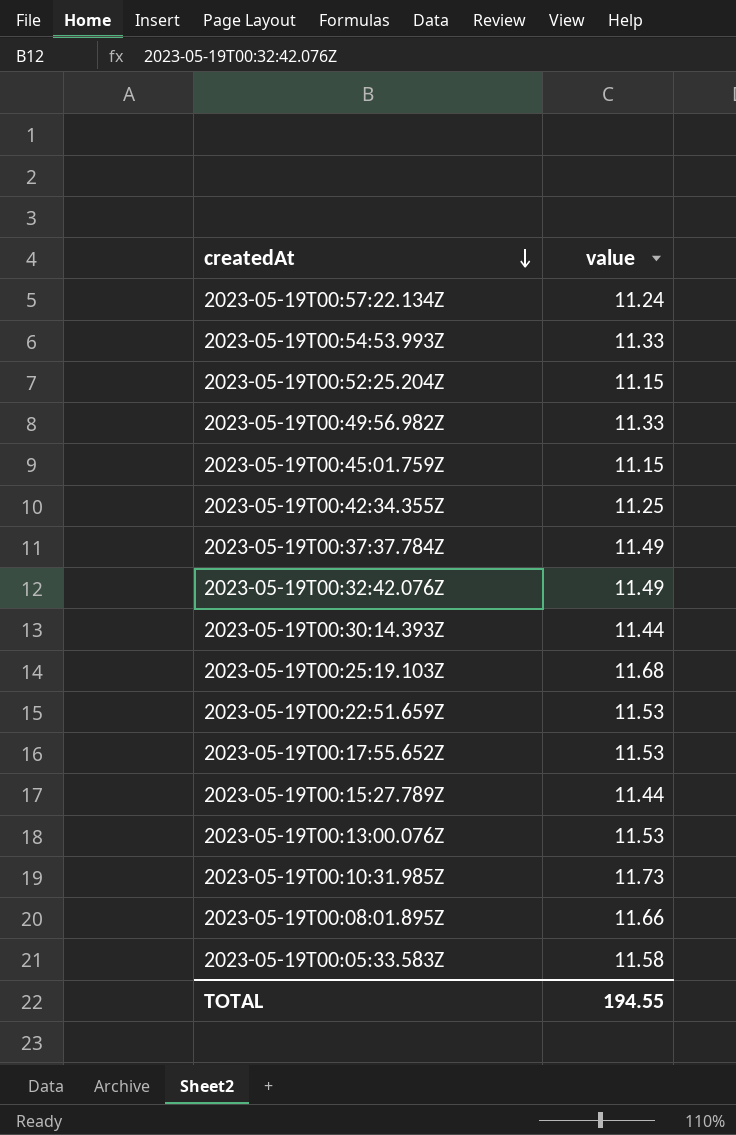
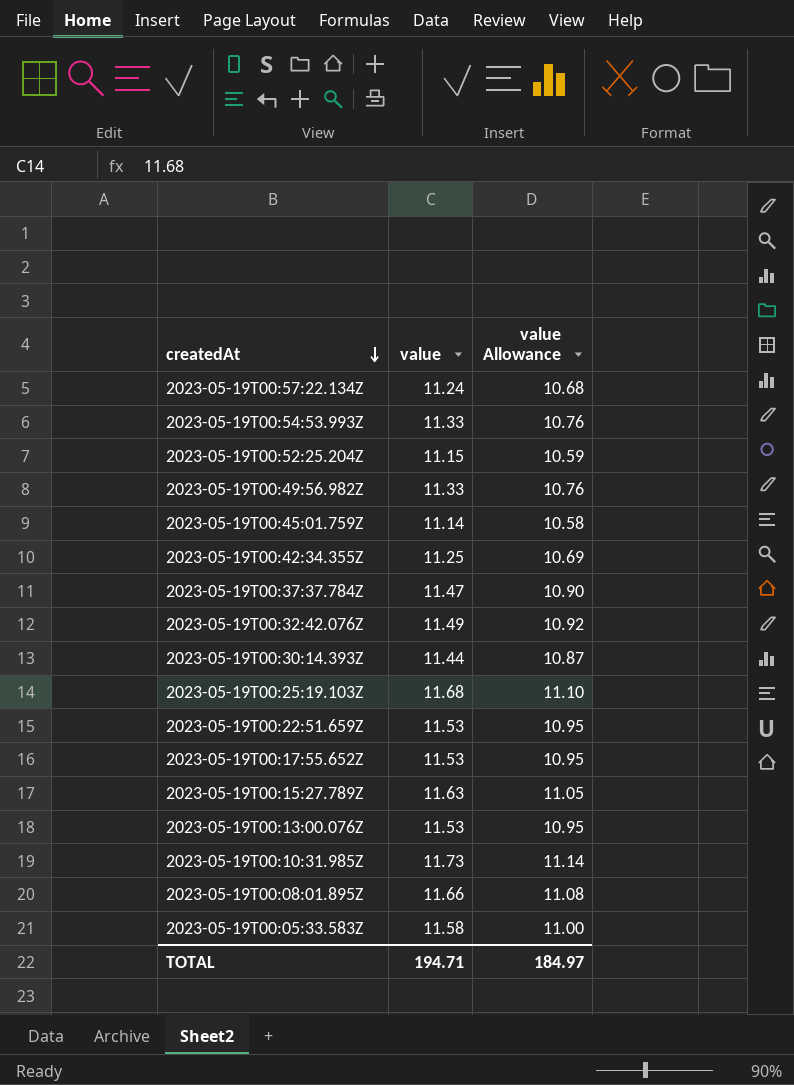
column value Allowance | formula: none -> [value] * 0.95
2023-05-19T00:45:01.759Z | value: 11.15 -> 11.14
2023-05-19T00:37:37.784Z | value: 11.49 -> 11.47
2023-05-19T00:15:27.789Z | value: 11.44 -> 11.63
TOTAL | value: 194.55 -> 194.71

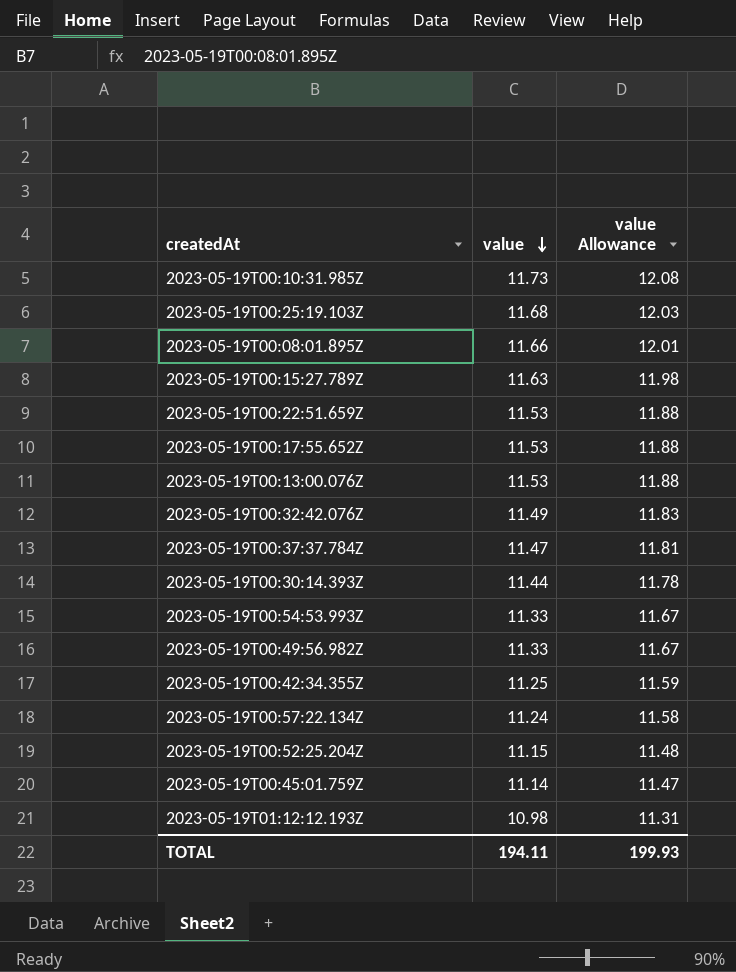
row order: createdAt descending -> value descending
column value Allowance | formula: [value] * 0.95 -> [value] * 1.03
row 2023-05-19T00:05:33.583Z: 11.58 | 11.00 -> none
row 2023-05-19T01:12:12.193Z: none -> 10.98 | 11.31
TOTAL | value: 194.71 -> 194.11
TOTAL | value Allowance: 184.97 -> 199.93

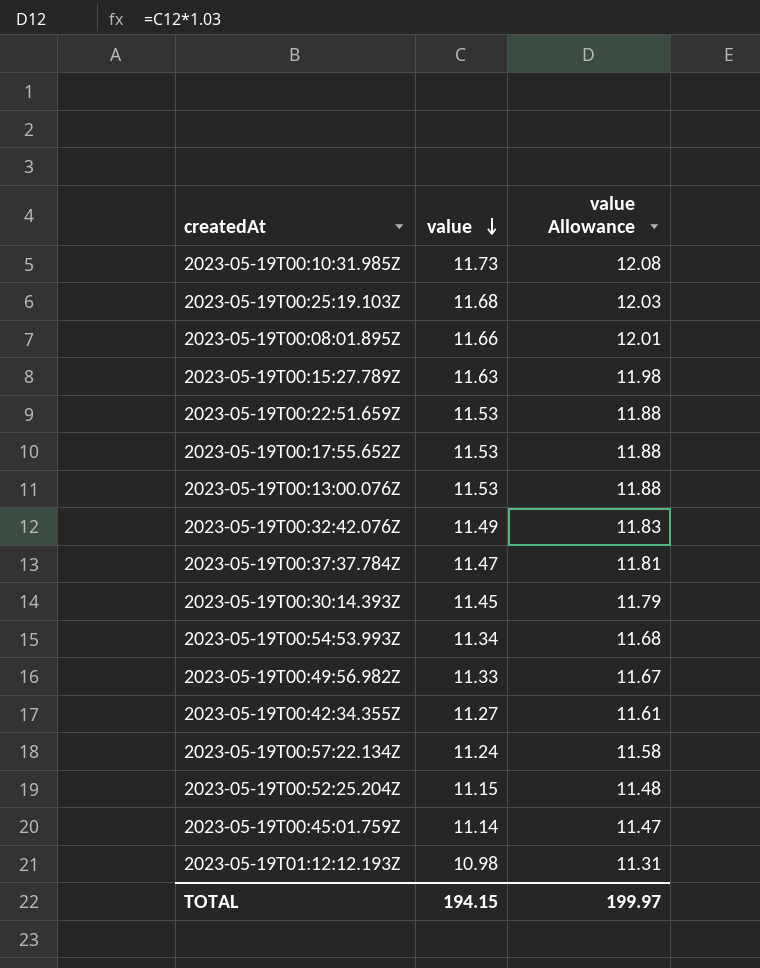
2023-05-19T00:30:14.393Z | value: 11.44 -> 11.45
2023-05-19T00:30:14.393Z | value Allowance: 11.78 -> 11.79
2023-05-19T00:54:53.993Z | value: 11.33 -> 11.34
2023-05-19T00:54:53.993Z | value Allowance: 11.67 -> 11.68
2023-05-19T00:42:34.355Z | value: 11.25 -> 11.27
2023-05-19T00:42:34.355Z | value Allowance: 11.59 -> 11.61
TOTAL | value: 194.11 -> 194.15
TOTAL | value Allowance: 199.93 -> 199.97

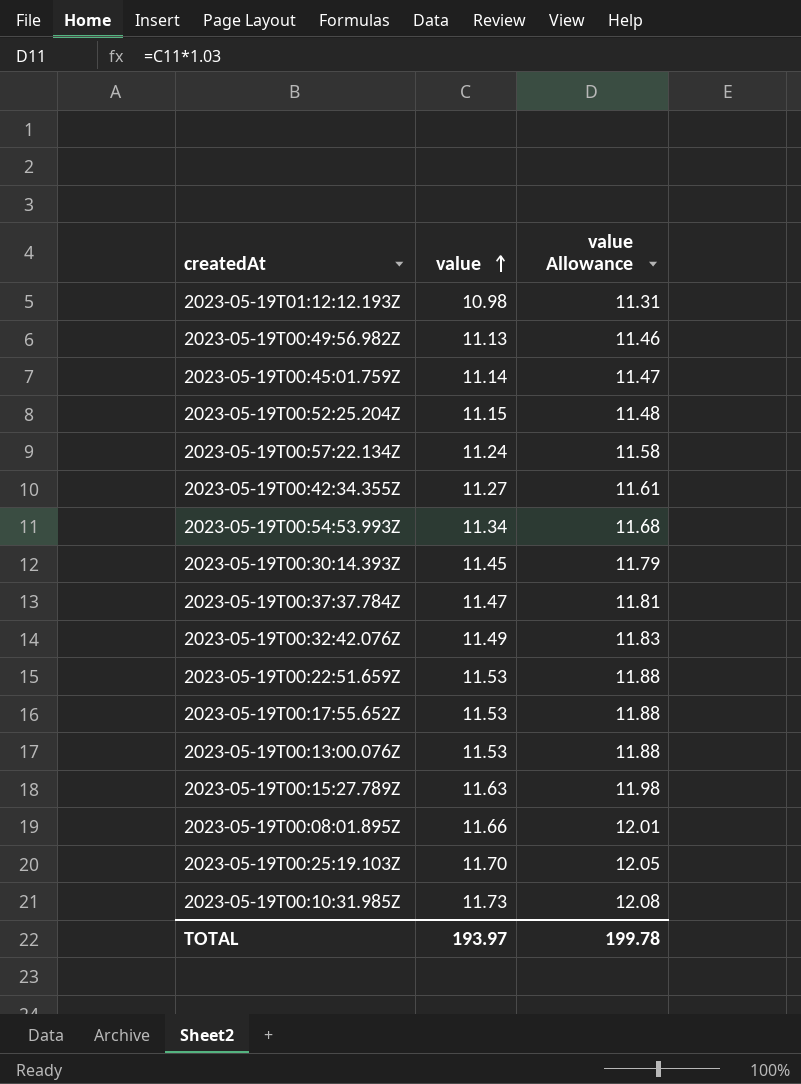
row order: value descending -> value ascending
2023-05-19T00:49:56.982Z | value: 11.33 -> 11.13
2023-05-19T00:49:56.982Z | value Allowance: 11.67 -> 11.46
2023-05-19T00:25:19.103Z | value: 11.68 -> 11.70
2023-05-19T00:25:19.103Z | value Allowance: 12.03 -> 12.05
TOTAL | value: 194.15 -> 193.97
TOTAL | value Allowance: 199.97 -> 199.78

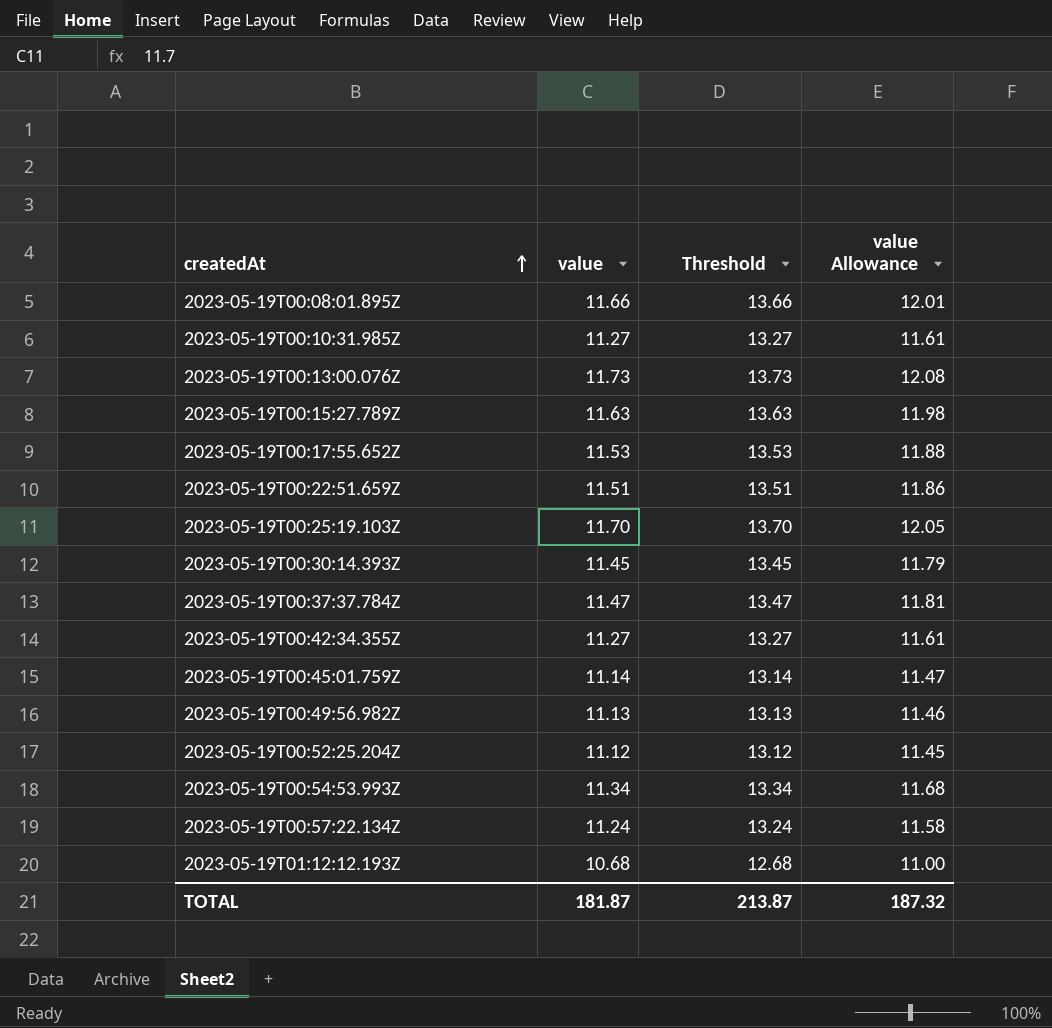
row order: value ascending -> createdAt ascending
column Threshold | formula: none -> [value] + 2
row 2023-05-19T00:32:42.076Z: 11.49 | 11.83 -> none
2023-05-19T00:10:31.985Z | value: 11.73 -> 11.27
2023-05-19T00:10:31.985Z | value Allowance: 12.08 -> 11.61
2023-05-19T00:13:00.076Z | value: 11.53 -> 11.73
2023-05-19T00:13:00.076Z | value Allowance: 11.88 -> 12.08
2023-05-19T00:22:51.659Z | value: 11.53 -> 11.51
2023-05-19T00:22:51.659Z | value Allowance: 11.88 -> 11.86
2023-05-19T00:52:25.204Z | value: 11.15 -> 11.12
2023-05-19T00:52:25.204Z | value Allowance: 11.48 -> 11.45
2023-05-19T01:12:12.193Z | value: 10.98 -> 10.68
2023-05-19T01:12:12.193Z | value Allowance: 11.31 -> 11.00
TOTAL | value: 193.97 -> 181.87
TOTAL | value Allowance: 199.78 -> 187.32

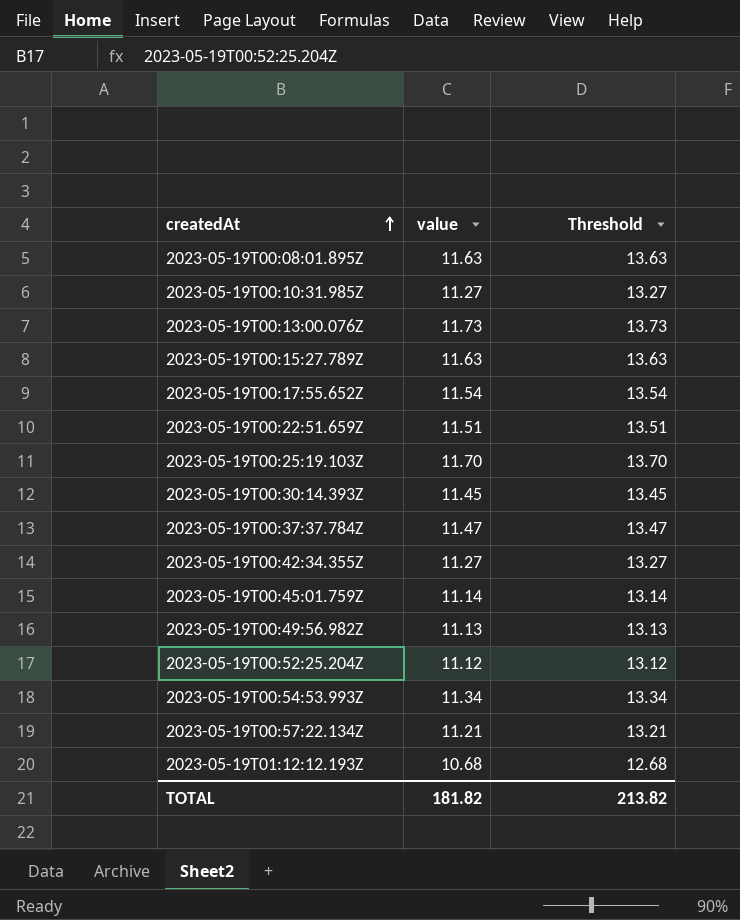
column value Allowance | formula: [value] * 1.03 -> none
2023-05-19T00:08:01.895Z | value: 11.66 -> 11.63
2023-05-19T00:08:01.895Z | Threshold: 13.66 -> 13.63
2023-05-19T00:17:55.652Z | value: 11.53 -> 11.54
2023-05-19T00:17:55.652Z | Threshold: 13.53 -> 13.54
2023-05-19T00:57:22.134Z | value: 11.24 -> 11.21
2023-05-19T00:57:22.134Z | Threshold: 13.24 -> 13.21
TOTAL | value: 181.87 -> 181.82
TOTAL | Threshold: 213.87 -> 213.82

